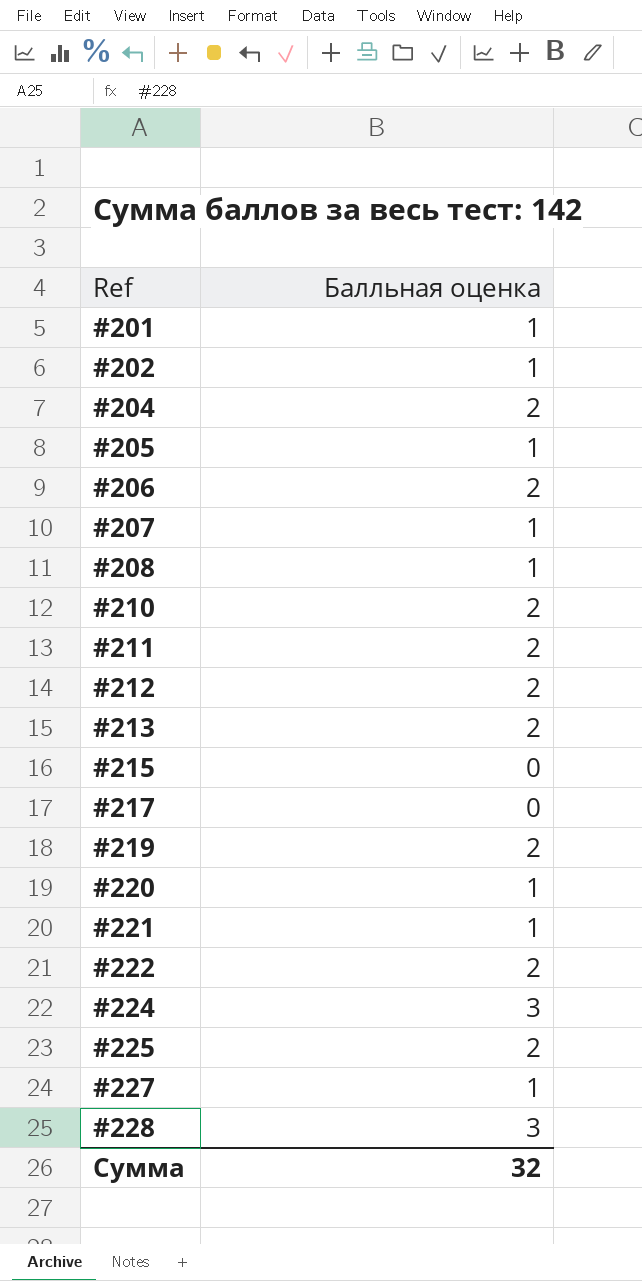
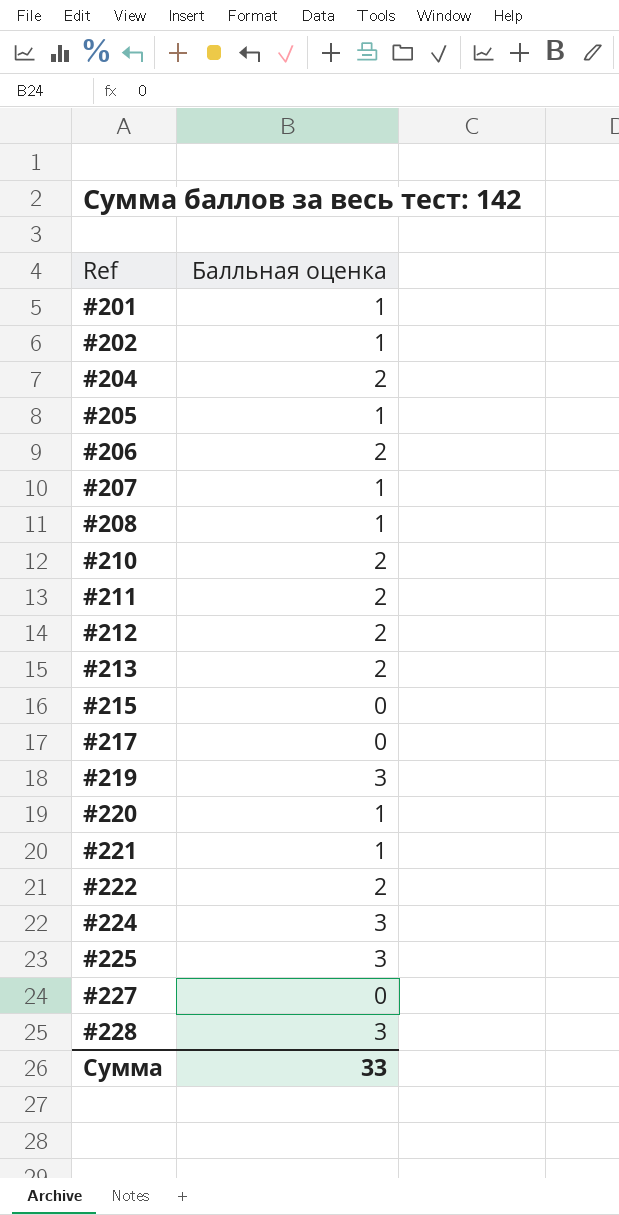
#219 | Балльная оценка: 2 -> 3
#225 | Балльная оценка: 2 -> 3
#227 | Балльная оценка: 1 -> 0
Сумма | Балльная оценка: 32 -> 33

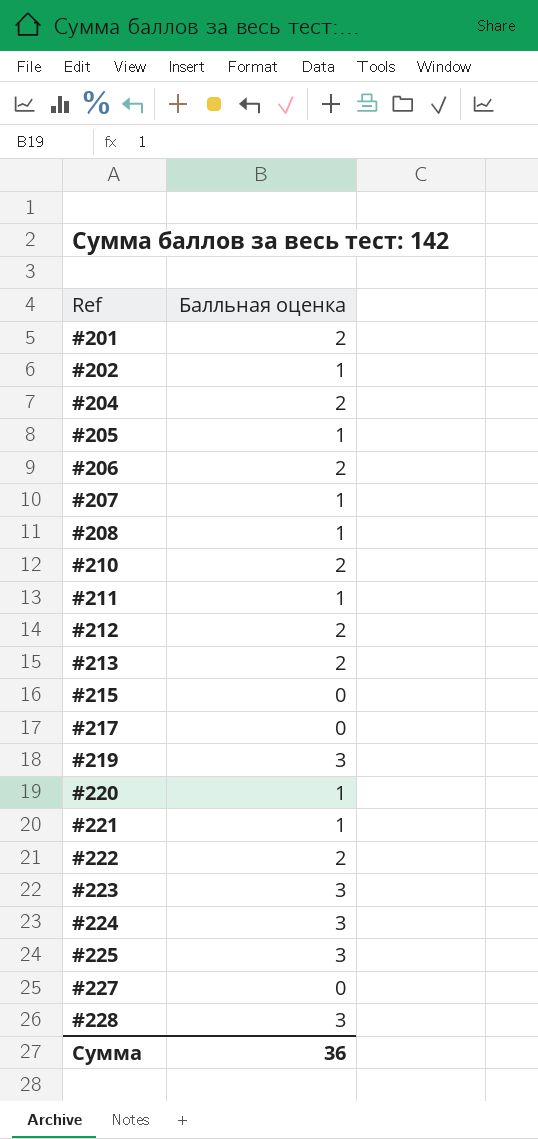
#201 | Балльная оценка: 1 -> 2
#211 | Балльная оценка: 2 -> 1
row #223: none -> 3
Сумма | Балльная оценка: 33 -> 36

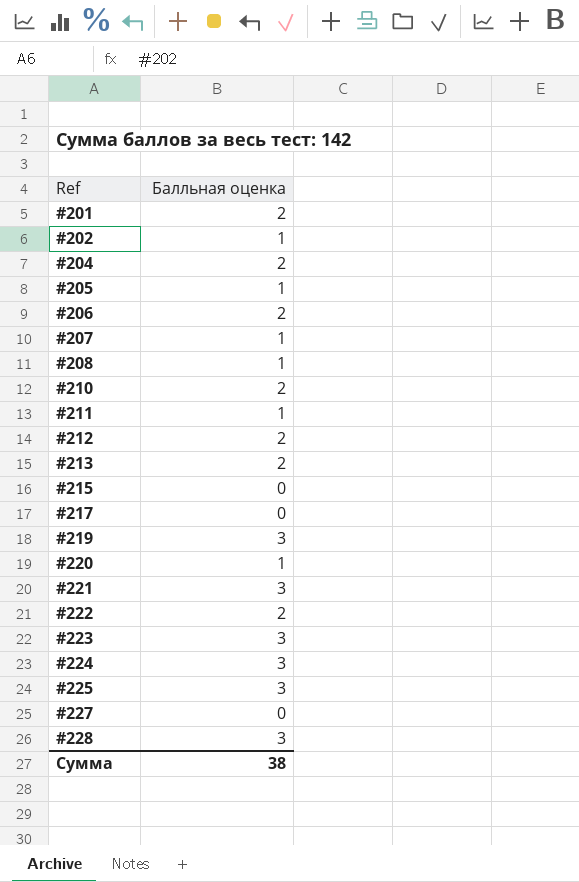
#221 | Балльная оценка: 1 -> 3
Сумма | Балльная оценка: 36 -> 38

